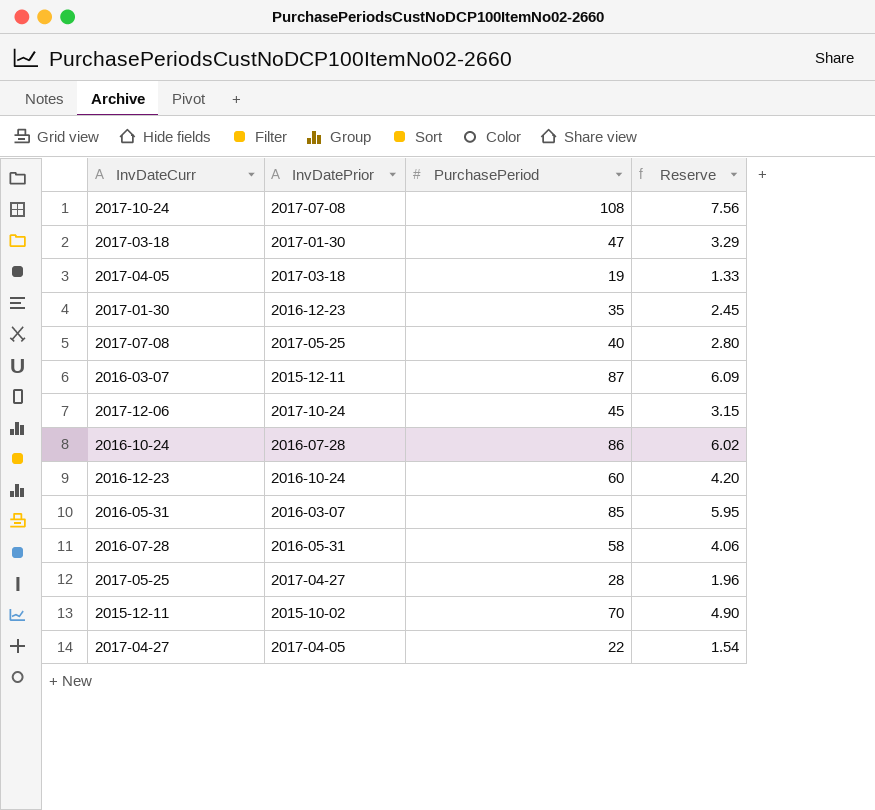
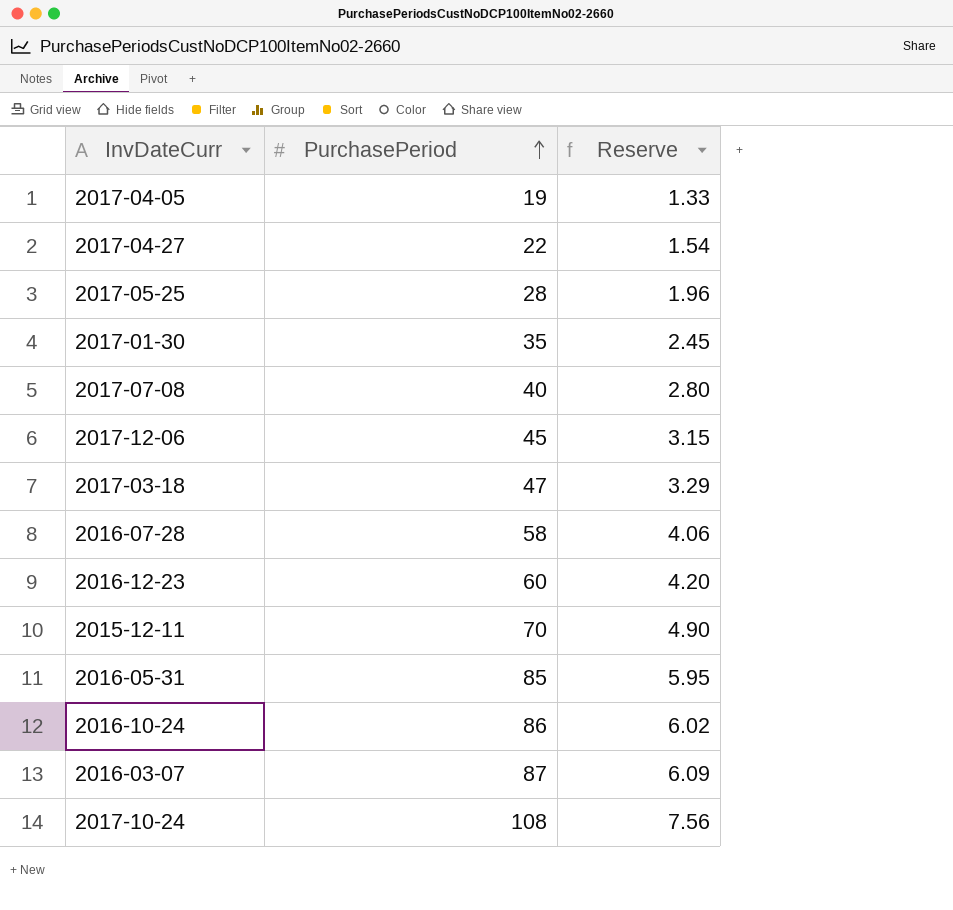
row order: none -> PurchasePeriod ascending
column InvDatePrior | position: 2 -> none

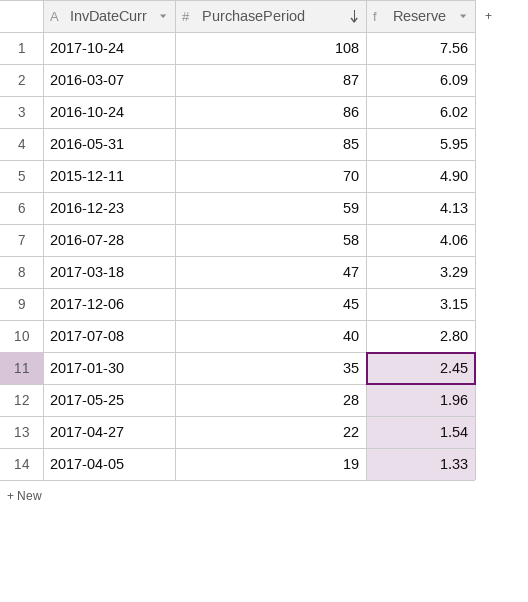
row order: PurchasePeriod ascending -> PurchasePeriod descending
2016-12-23 | PurchasePeriod: 60 -> 59
2016-12-23 | Reserve: 4.20 -> 4.13

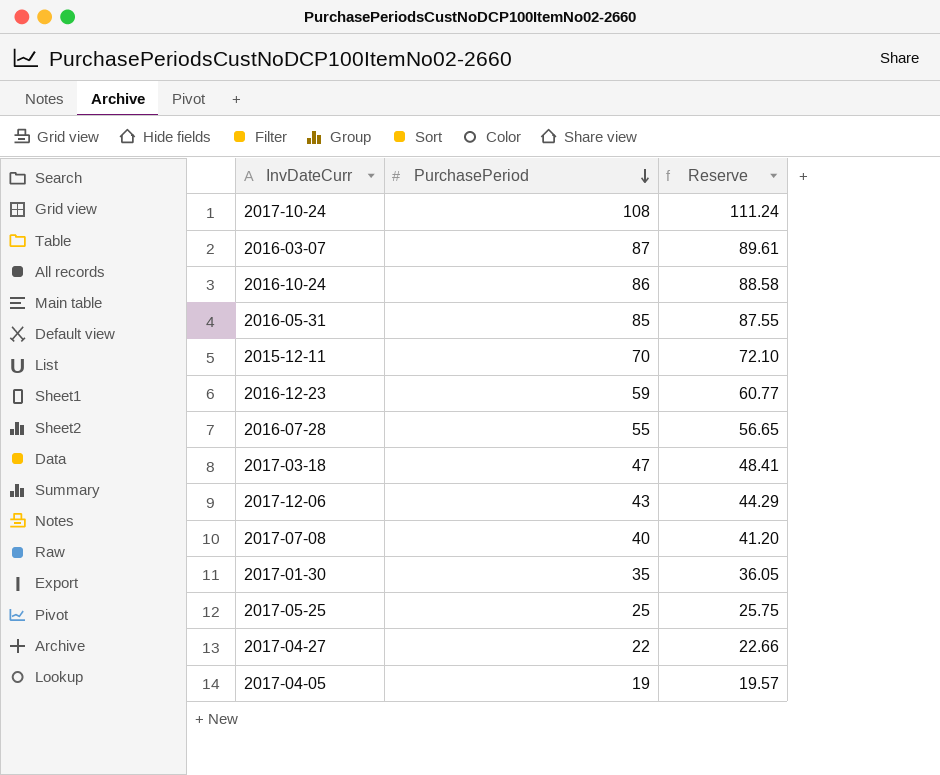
column Reserve | formula: [PurchasePeriod] * 0.07 -> [PurchasePeriod] * 1.03
2016-07-28 | PurchasePeriod: 58 -> 55
2017-12-06 | PurchasePeriod: 45 -> 43
2017-05-25 | PurchasePeriod: 28 -> 25

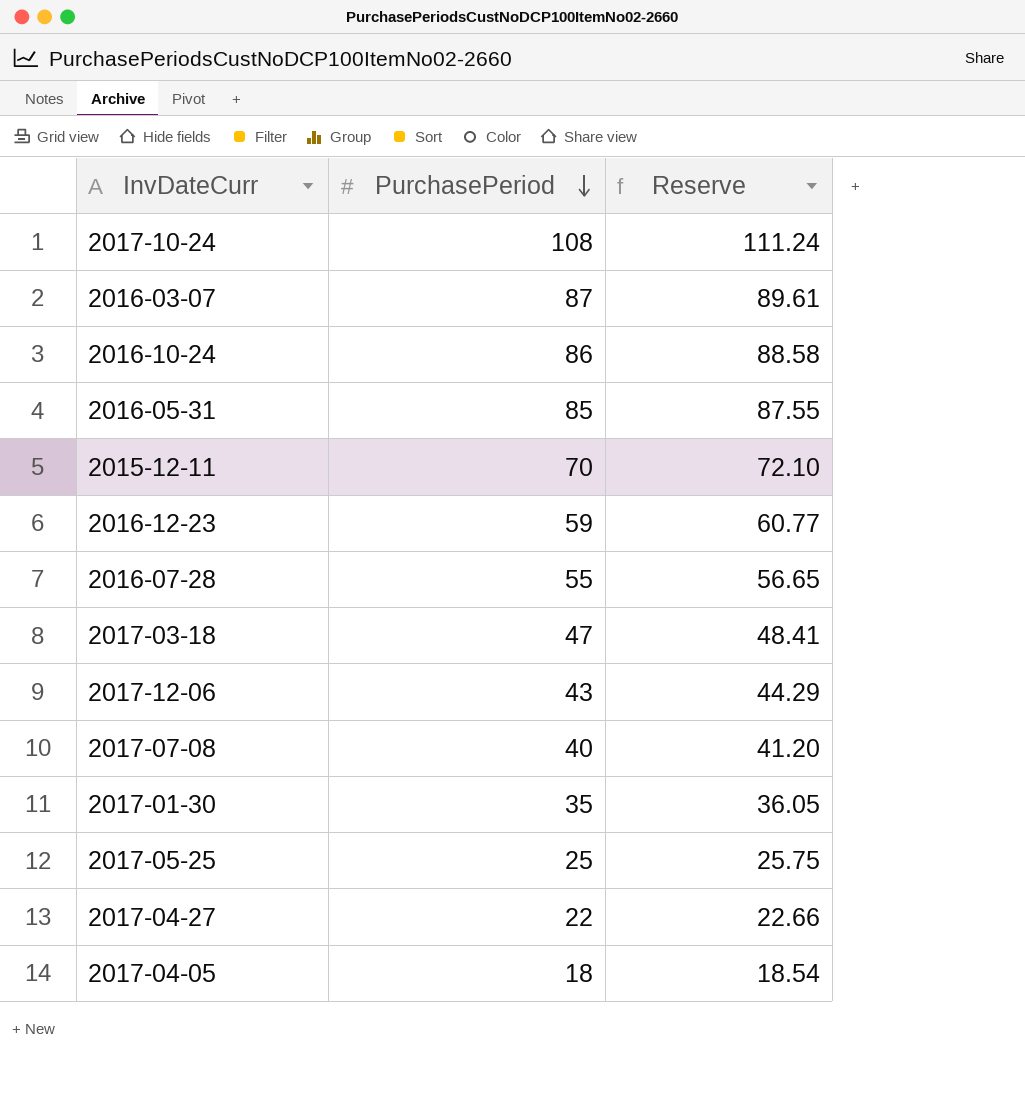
2017-04-05 | PurchasePeriod: 19 -> 18
2017-04-05 | Reserve: 19.57 -> 18.54

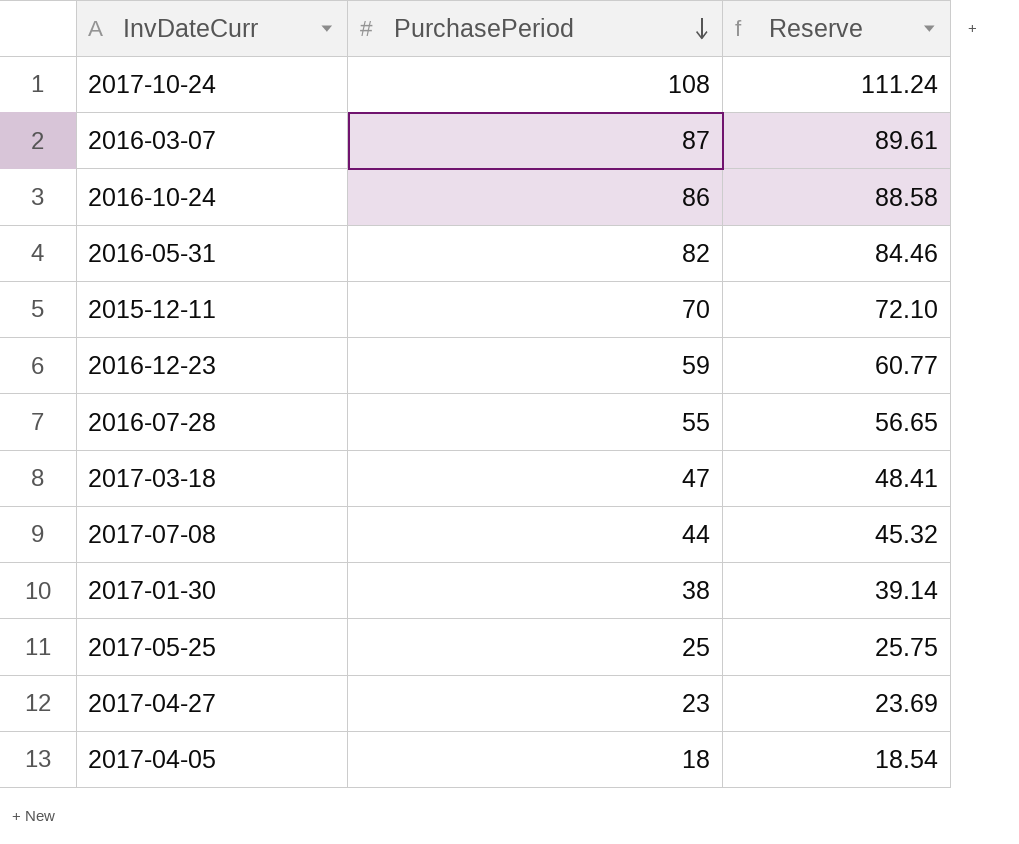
row 2017-12-06: 43 | 44.29 -> none
2016-05-31 | PurchasePeriod: 85 -> 82
2016-05-31 | Reserve: 87.55 -> 84.46
2017-07-08 | PurchasePeriod: 40 -> 44
2017-07-08 | Reserve: 41.20 -> 45.32
2017-01-30 | PurchasePeriod: 35 -> 38
2017-01-30 | Reserve: 36.05 -> 39.14
2017-04-27 | PurchasePeriod: 22 -> 23
2017-04-27 | Reserve: 22.66 -> 23.69

